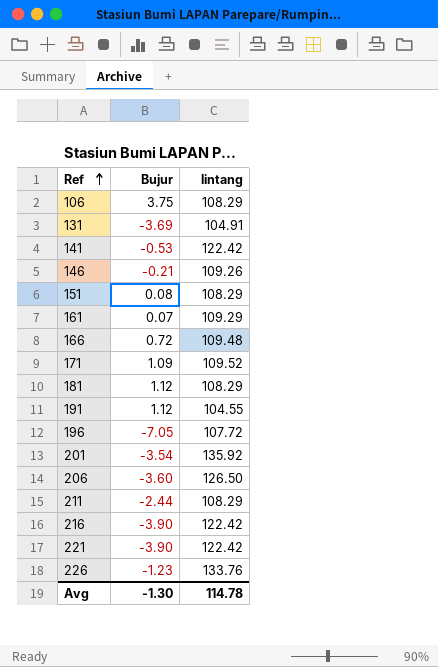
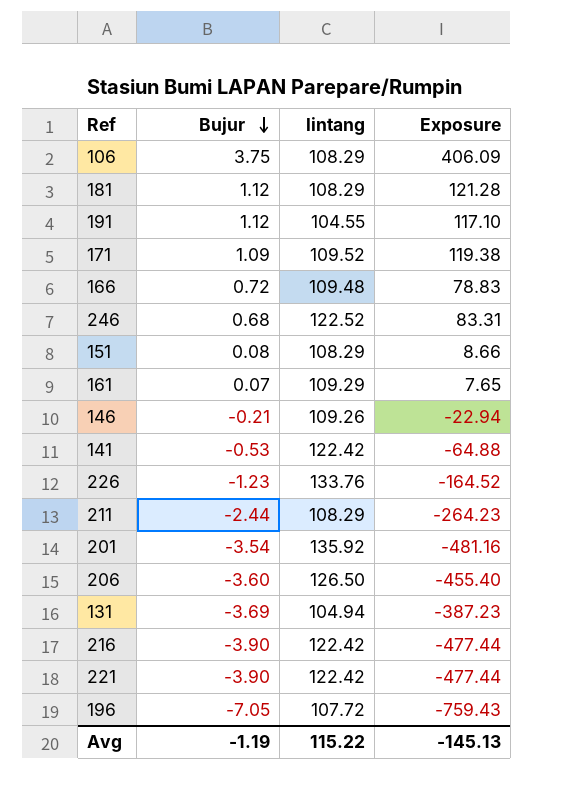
row order: Ref ascending -> Bujur descending
column Exposure | formula: none -> [Bujur] * [lintang]
row 246: none -> 0.68 | 122.52 | 83.31
131 | lintang: 104.91 -> 104.94
Avg | Bujur: -1.30 -> -1.19
Avg | lintang: 114.78 -> 115.22

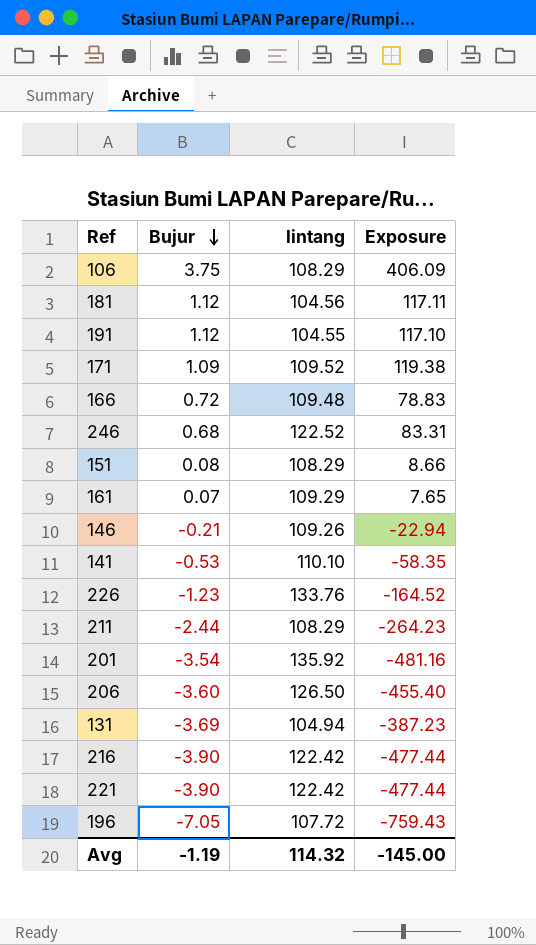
181 | lintang: 108.29 -> 104.56
181 | Exposure: 121.28 -> 117.11
141 | lintang: 122.42 -> 110.10
141 | Exposure: -64.88 -> -58.35
Avg | lintang: 115.22 -> 114.32
Avg | Exposure: -145.13 -> -145.00

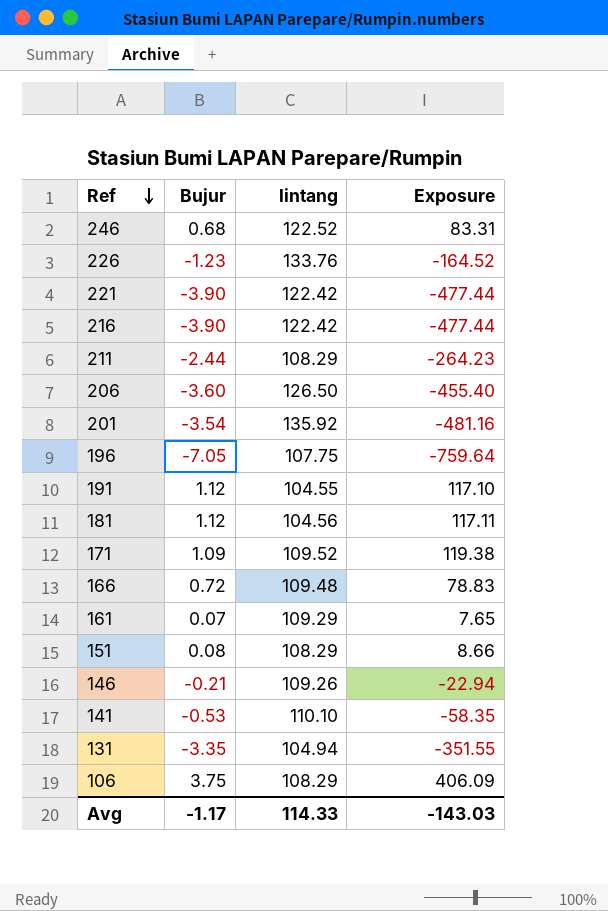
row order: Bujur descending -> Ref descending
196 | lintang: 107.72 -> 107.75
196 | Exposure: -759.43 -> -759.64
131 | Bujur: -3.69 -> -3.35
131 | Exposure: -387.23 -> -351.55
Avg | Bujur: -1.19 -> -1.17
Avg | lintang: 114.32 -> 114.33
Avg | Exposure: -145.00 -> -143.03

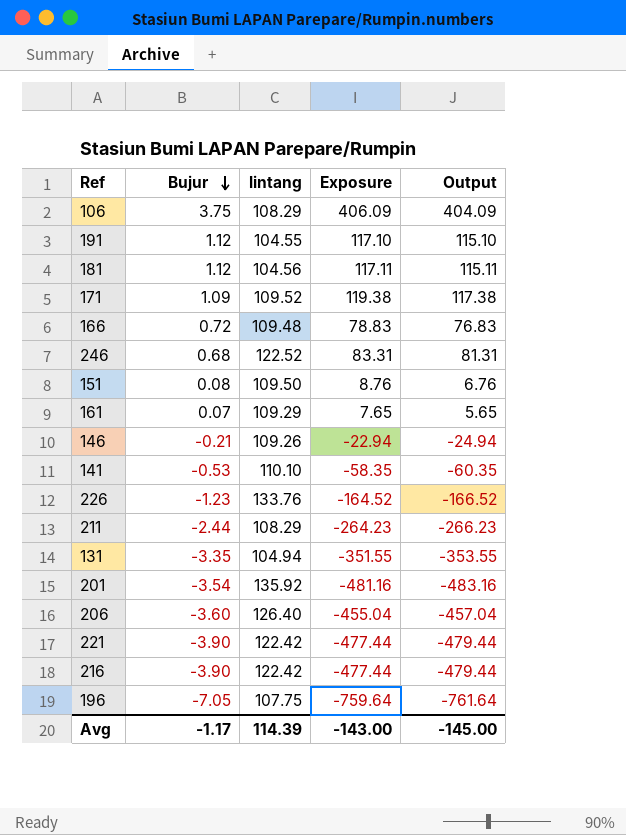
row order: Ref descending -> Bujur descending
column Output | formula: none -> [Exposure] - 2
151 | lintang: 108.29 -> 109.50
151 | Exposure: 8.66 -> 8.76
206 | lintang: 126.50 -> 126.40
206 | Exposure: -455.40 -> -455.04
Avg | lintang: 114.33 -> 114.39
Avg | Exposure: -143.03 -> -143.00

